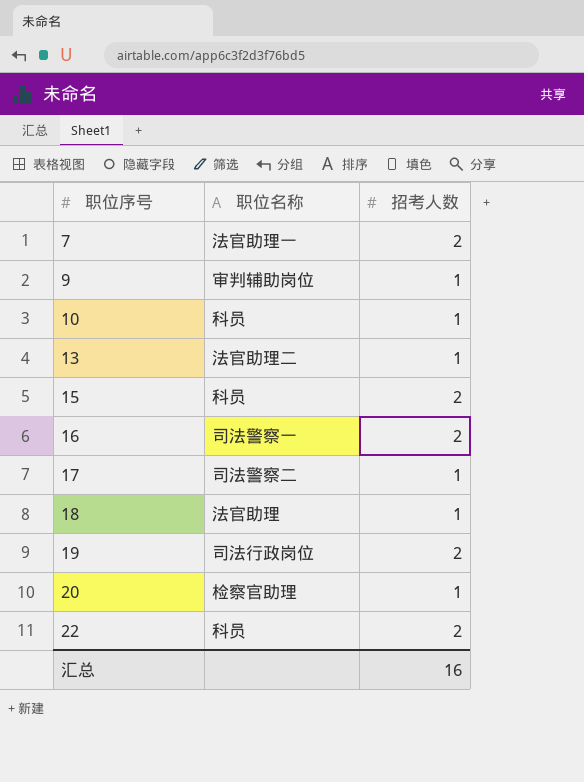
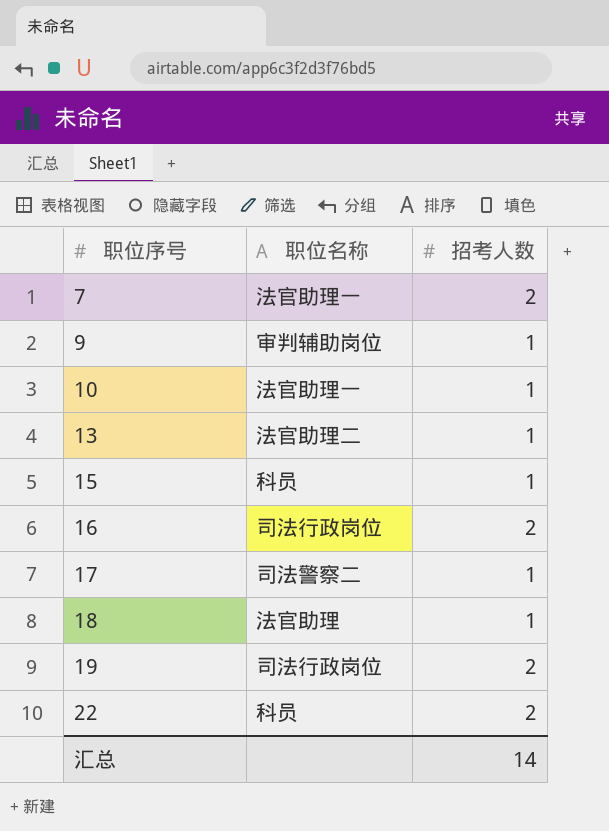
row 20: 检察官助理 | 1 -> none
10 | 职位名称: 科员 -> 法官助理一
15 | 招考人数: 2 -> 1
16 | 职位名称: 司法警察一 -> 司法行政岗位
汇总 | 招考人数: 16 -> 14

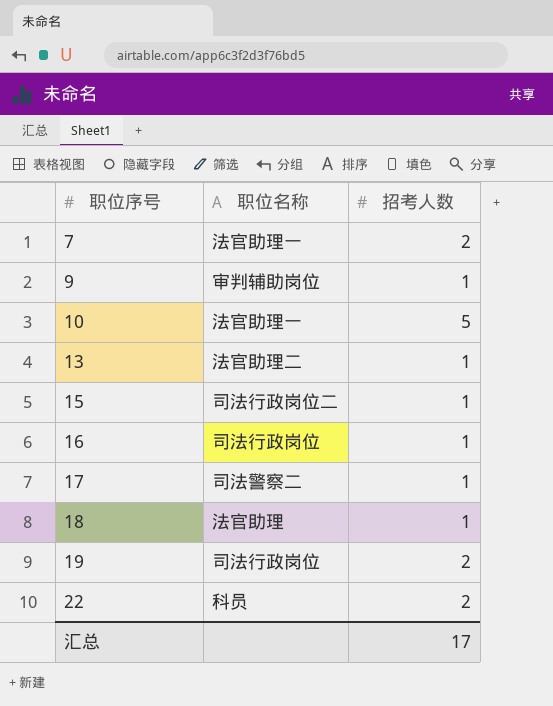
10 | 招考人数: 1 -> 5
15 | 职位名称: 科员 -> 司法行政岗位二
16 | 招考人数: 2 -> 1
汇总 | 招考人数: 14 -> 17

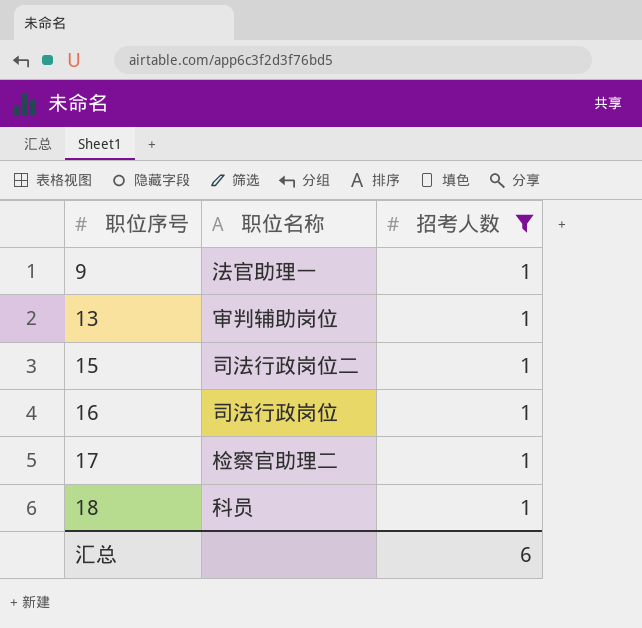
filter: none -> 招考人数 = 1
9 | 职位名称: 审判辅助岗位 -> 法官助理一
13 | 职位名称: 法官助理二 -> 审判辅助岗位
17 | 职位名称: 司法警察二 -> 检察官助理二
18 | 职位名称: 法官助理 -> 科员
汇总 | 招考人数: 17 -> 6

